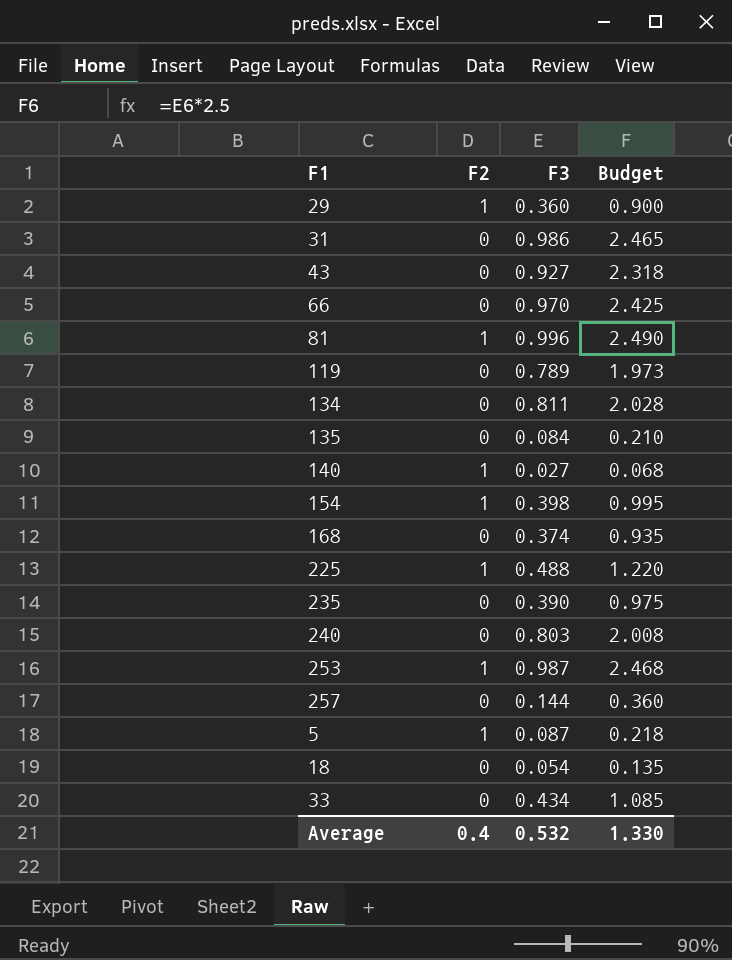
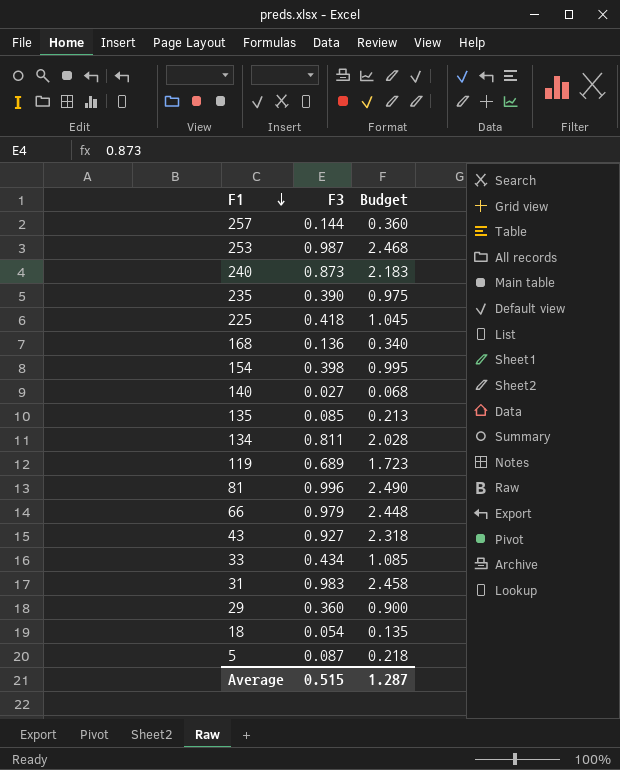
row order: none -> F1 descending
column F2 | position: 2 -> none
240 | F3: 0.803 -> 0.873
240 | Budget: 2.008 -> 2.183
225 | F3: 0.488 -> 0.418
225 | Budget: 1.220 -> 1.045
168 | F3: 0.374 -> 0.136
168 | Budget: 0.935 -> 0.340
135 | F3: 0.084 -> 0.085
135 | Budget: 0.210 -> 0.213
119 | F3: 0.789 -> 0.689
119 | Budget: 1.973 -> 1.723
66 | F3: 0.970 -> 0.979
66 | Budget: 2.425 -> 2.448
31 | F3: 0.986 -> 0.983
31 | Budget: 2.465 -> 2.458
Average | F3: 0.532 -> 0.515
Average | Budget: 1.330 -> 1.287

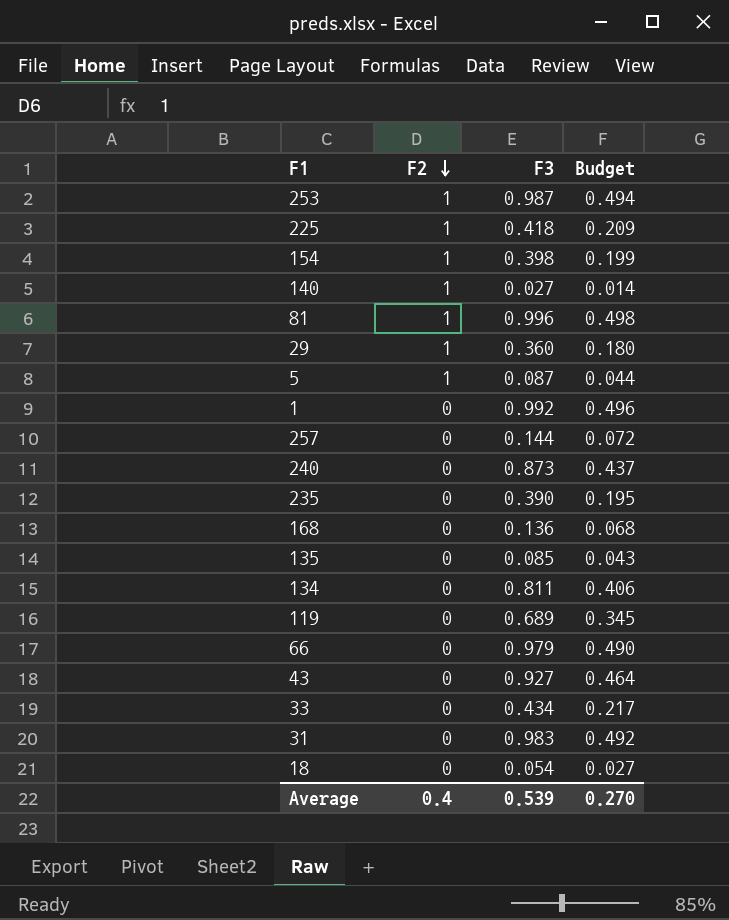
row order: F1 descending -> F2 descending
column F2 | position: none -> 2
column Budget | formula: [F3] * 2.5 -> [F3] * 0.5
row 1: none -> 0 | 0.992 | 0.496
Average | F3: 0.515 -> 0.539
Average | Budget: 1.287 -> 0.270

